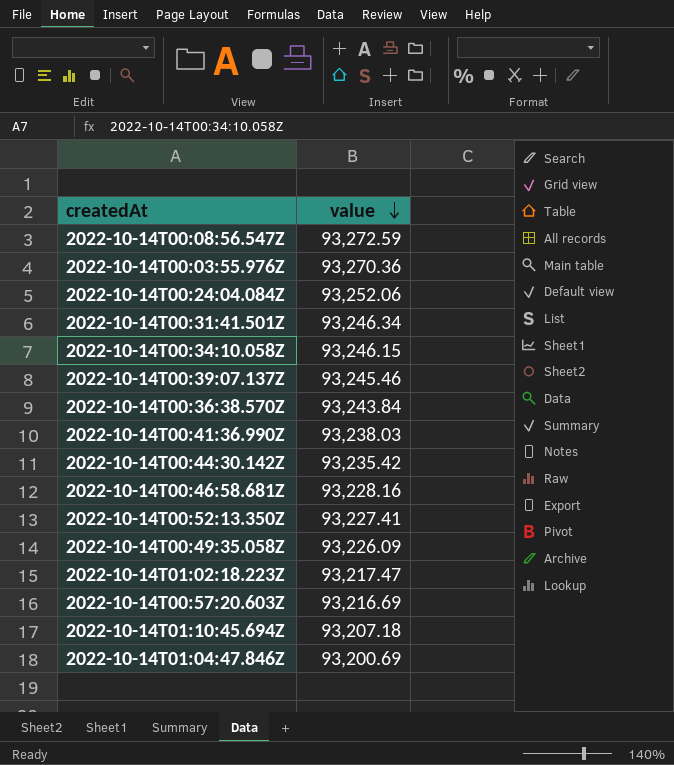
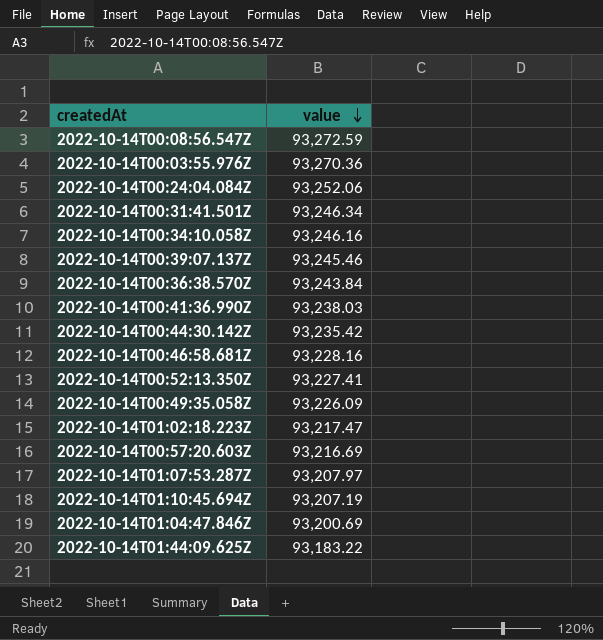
2022-10-14T00:34:10.058Z | value: 93,246.15 -> 93,246.16
row 2022-10-14T01:07:53.287Z: none -> 93,207.97
2022-10-14T01:10:45.694Z | value: 93,207.18 -> 93,207.19
row 2022-10-14T01:44:09.625Z: none -> 93,183.22

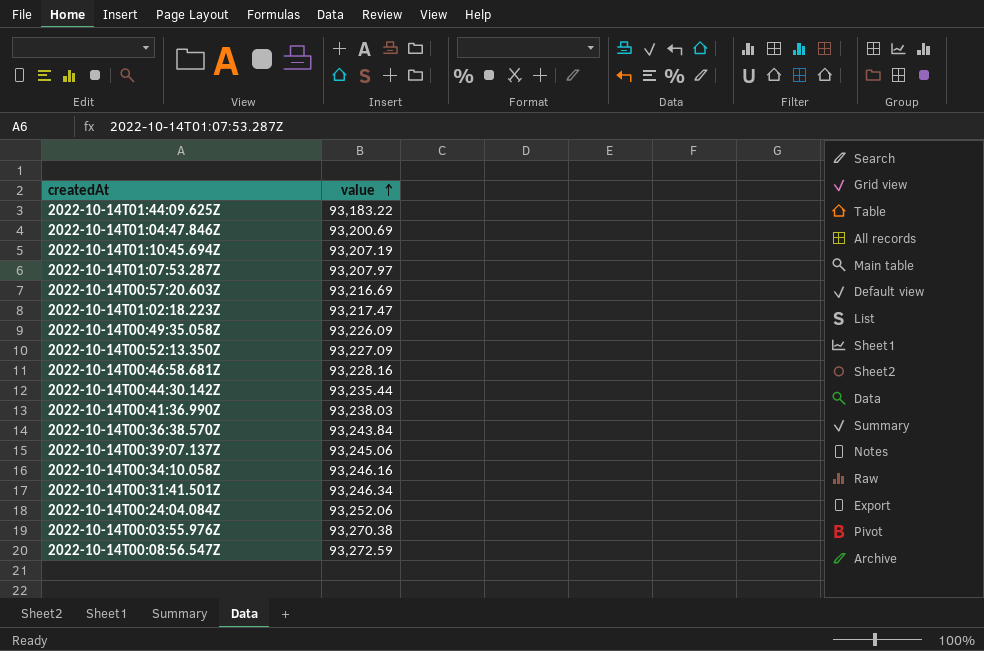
row order: value descending -> value ascending
2022-10-14T00:52:13.350Z | value: 93,227.41 -> 93,227.09
2022-10-14T00:44:30.142Z | value: 93,235.42 -> 93,235.44
2022-10-14T00:39:07.137Z | value: 93,245.46 -> 93,245.06
2022-10-14T00:03:55.976Z | value: 93,270.36 -> 93,270.38

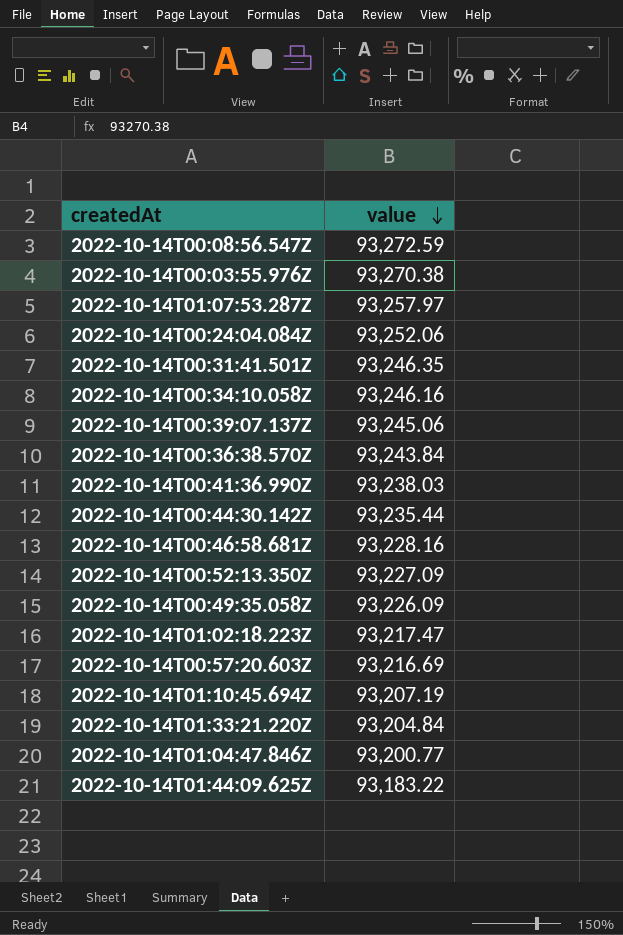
row order: value ascending -> value descending
2022-10-14T01:07:53.287Z | value: 93,207.97 -> 93,257.97
2022-10-14T00:31:41.501Z | value: 93,246.34 -> 93,246.35
row 2022-10-14T01:33:21.220Z: none -> 93,204.84
2022-10-14T01:04:47.846Z | value: 93,200.69 -> 93,200.77

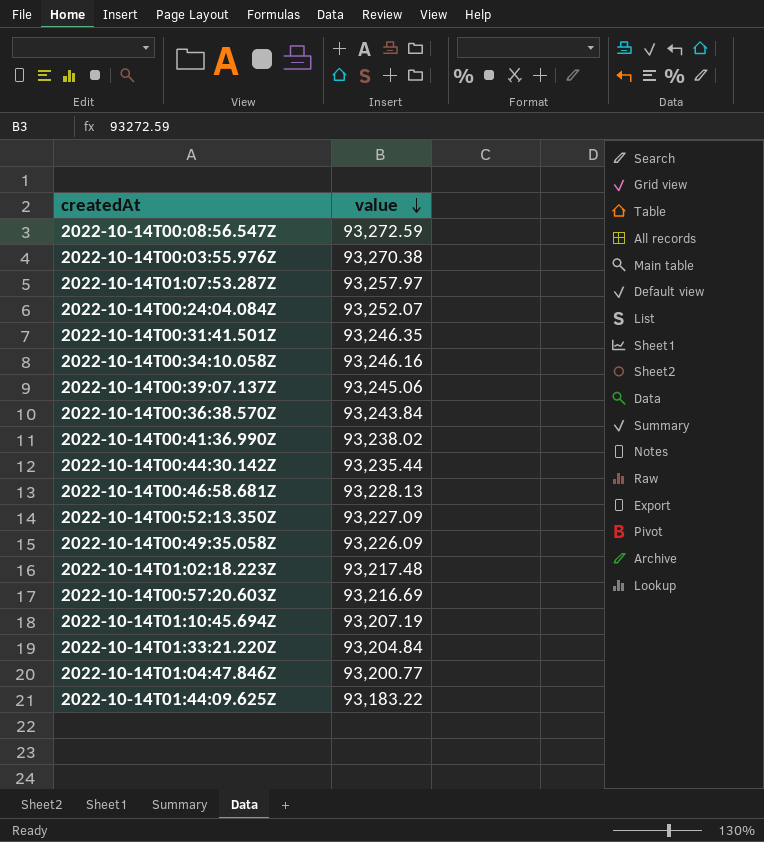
2022-10-14T00:24:04.084Z | value: 93,252.06 -> 93,252.07
2022-10-14T00:41:36.990Z | value: 93,238.03 -> 93,238.02
2022-10-14T00:46:58.681Z | value: 93,228.16 -> 93,228.13
2022-10-14T01:02:18.223Z | value: 93,217.47 -> 93,217.48

